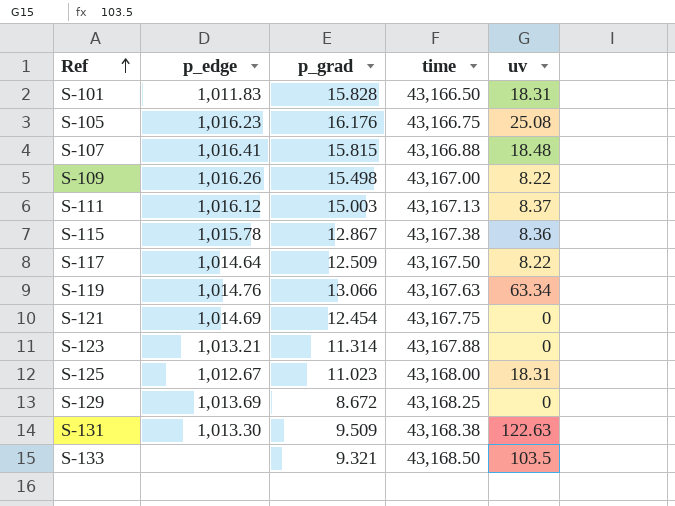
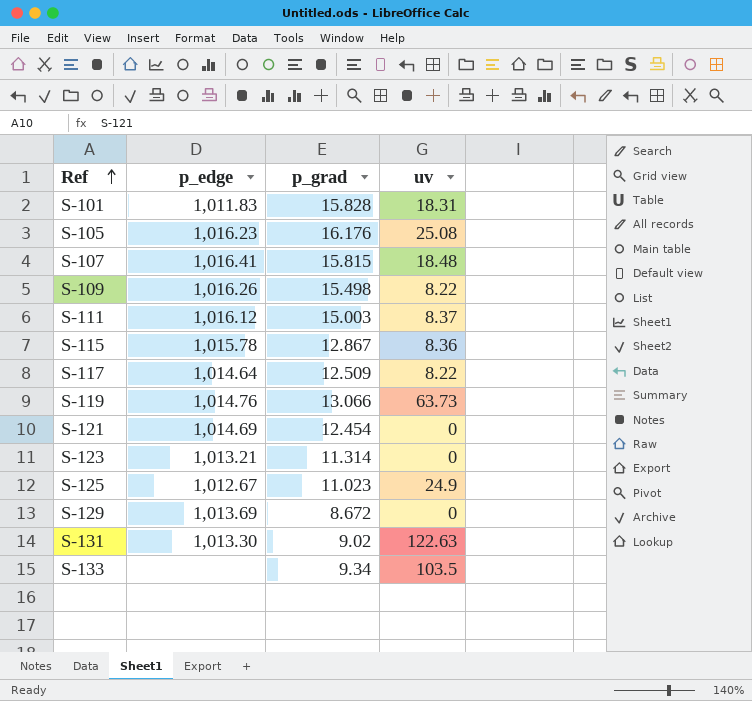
column time | position: 4 -> none
S-119 | uv: 63.34 -> 63.73
S-125 | uv: 18.31 -> 24.9
S-131 | p_grad: 9.509 -> 9.02
S-133 | p_grad: 9.321 -> 9.34

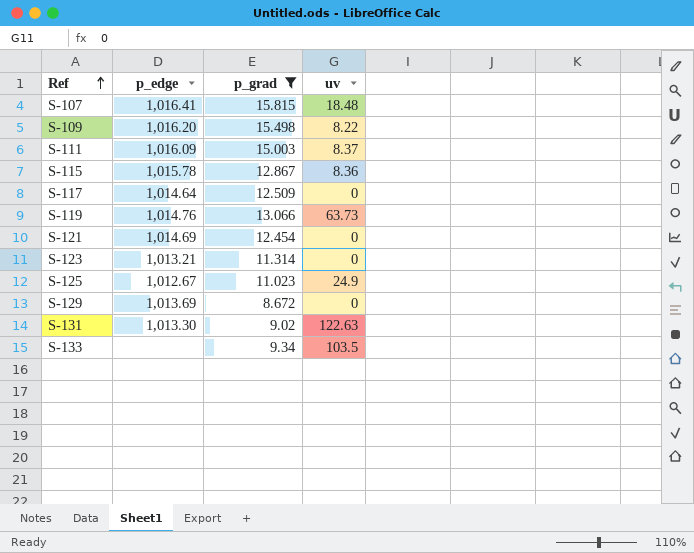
filter: none -> p_grad <= 15.815
S-109 | p_edge: 1,016.26 -> 1,016.20
S-111 | p_edge: 1,016.12 -> 1,016.09
S-117 | uv: 8.22 -> 0

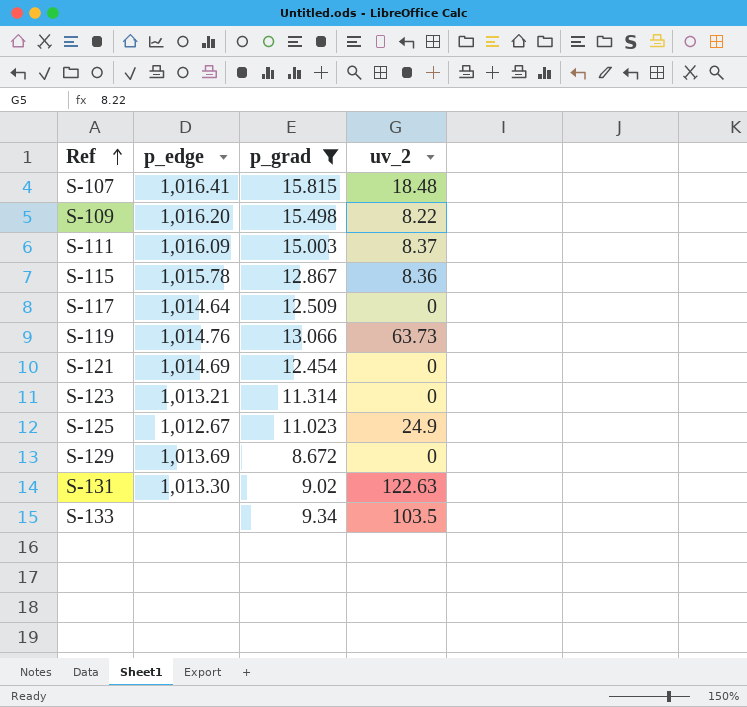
column name: uv -> uv_2

